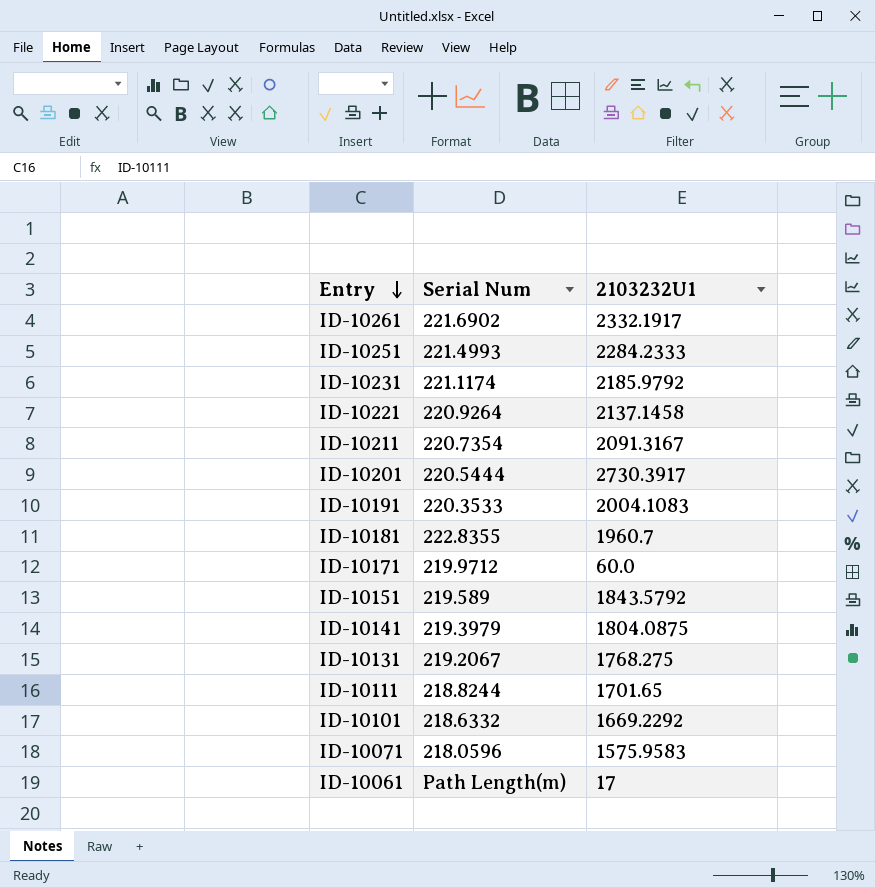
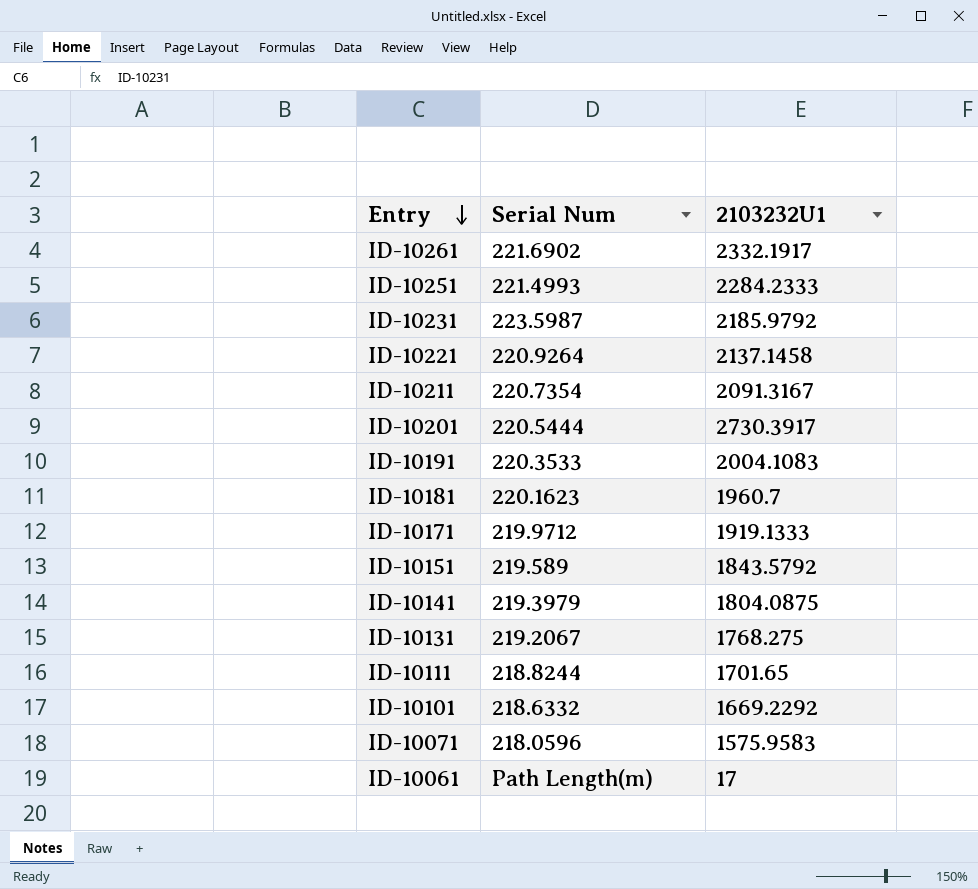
ID-10231 | Serial Num: 221.1174 -> 223.5987
ID-10181 | Serial Num: 222.8355 -> 220.1623
ID-10171 | 2103232U1: 60.0 -> 1919.1333

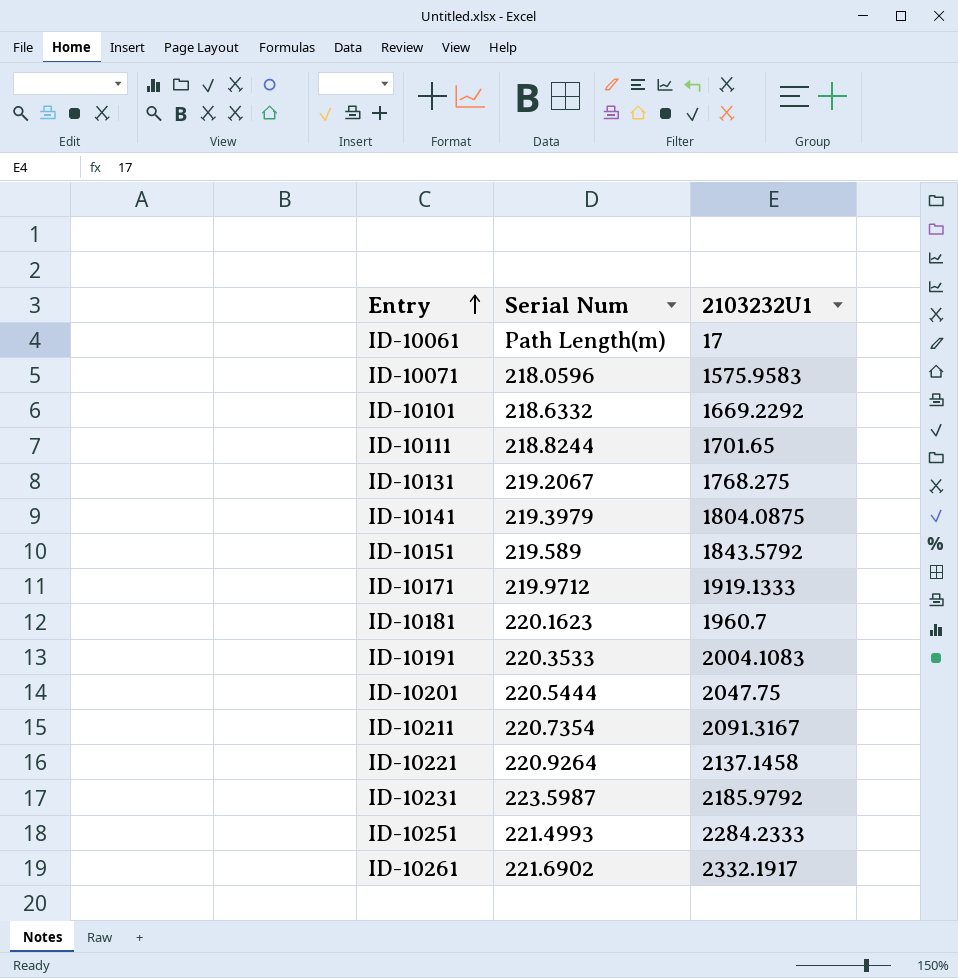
row order: Entry descending -> Entry ascending
ID-10201 | 2103232U1: 2730.3917 -> 2047.75

